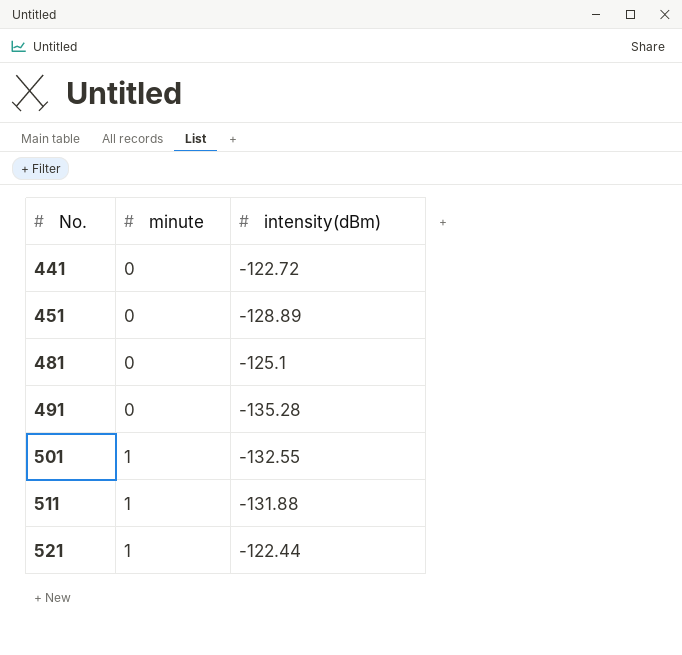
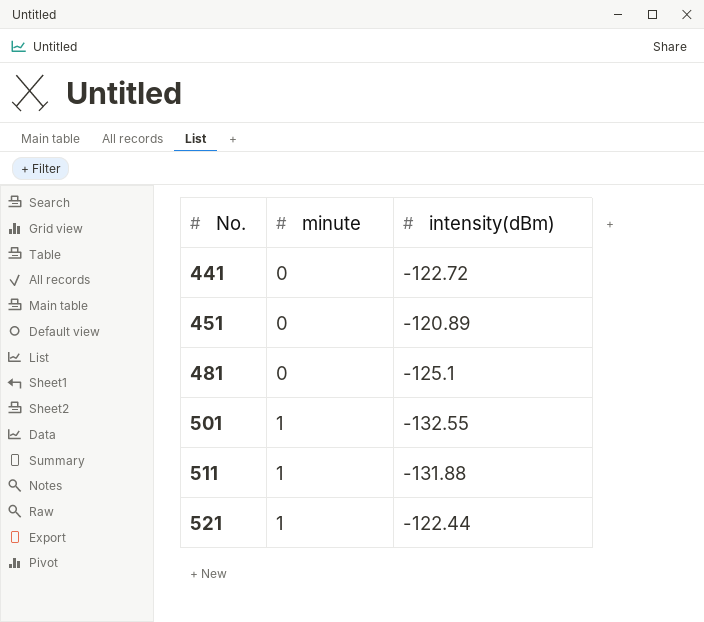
row 491: 0 | -135.28 -> none
451 | intensity(dBm): -128.89 -> -120.89

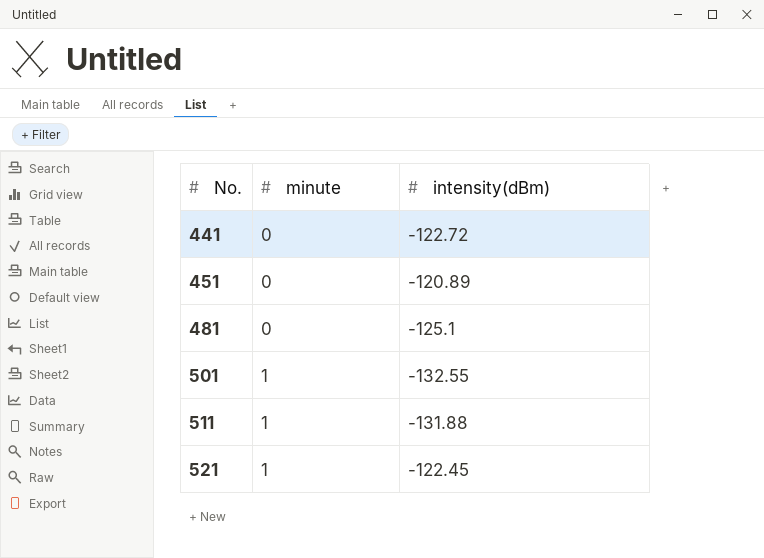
521 | intensity(dBm): -122.44 -> -122.45

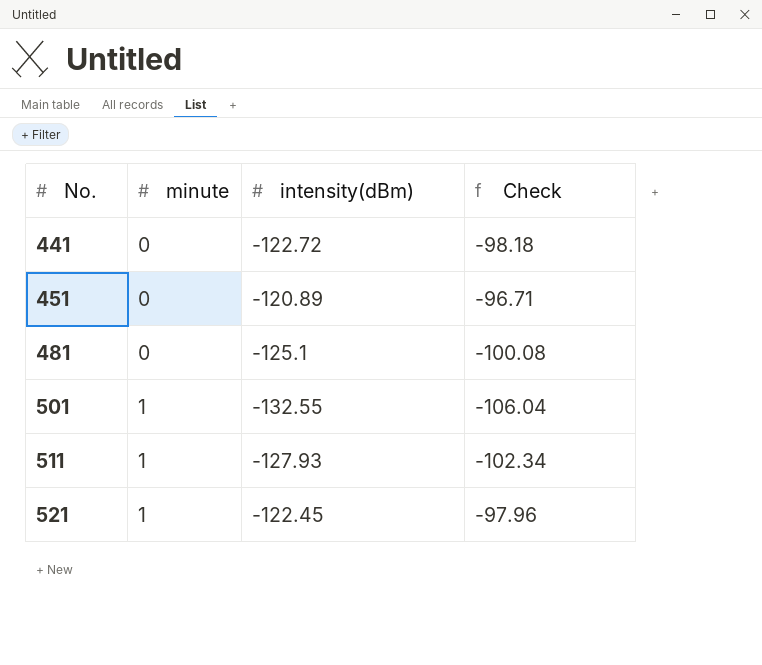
column Check | formula: none -> [intensity(dBm)] * 0.8
511 | intensity(dBm): -131.88 -> -127.93

